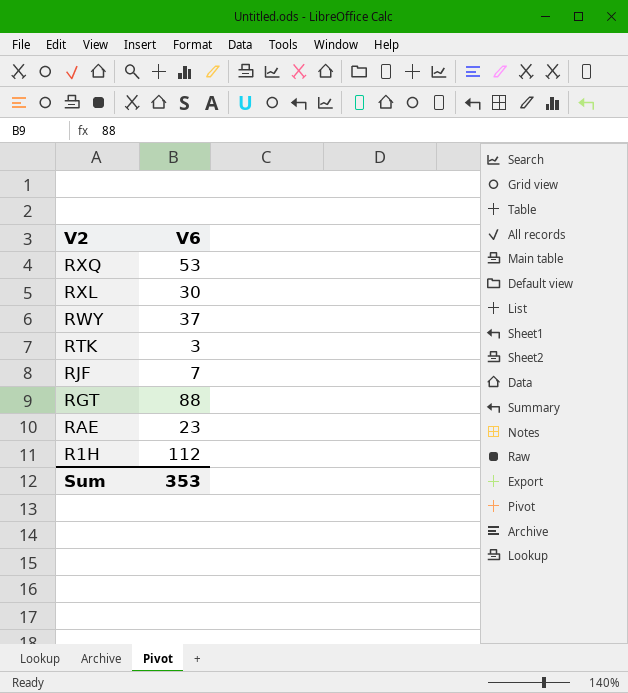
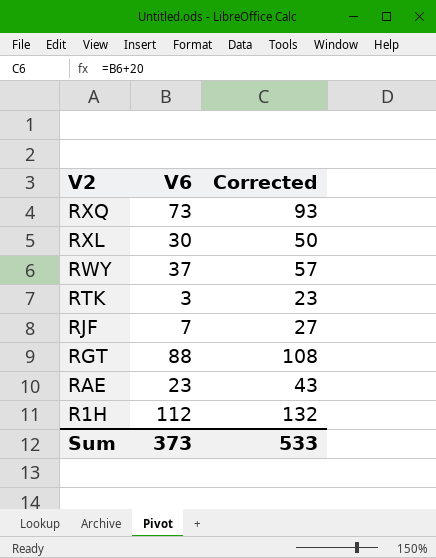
column Corrected | formula: none -> [V6] + 20
RXQ | V6: 53 -> 73
Sum | V6: 353 -> 373

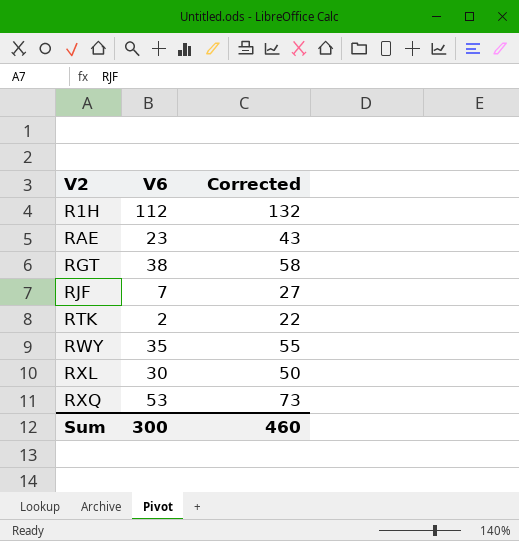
row order: V2 descending -> V2 ascending
RGT | V6: 88 -> 38
RGT | Corrected: 108 -> 58
RTK | V6: 3 -> 2
RTK | Corrected: 23 -> 22
RWY | V6: 37 -> 35
RWY | Corrected: 57 -> 55
RXQ | V6: 73 -> 53
RXQ | Corrected: 93 -> 73
Sum | V6: 373 -> 300
Sum | Corrected: 533 -> 460

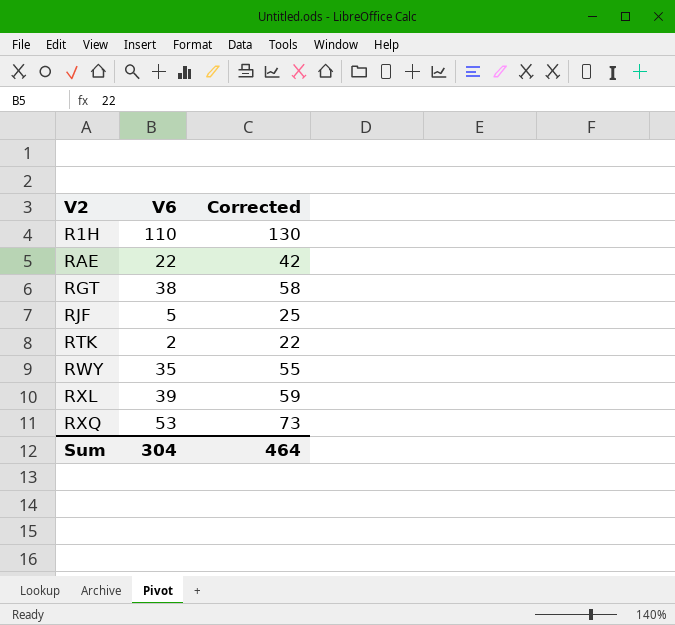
R1H | V6: 112 -> 110
R1H | Corrected: 132 -> 130
RAE | V6: 23 -> 22
RAE | Corrected: 43 -> 42
RJF | V6: 7 -> 5
RJF | Corrected: 27 -> 25
RXL | V6: 30 -> 39
RXL | Corrected: 50 -> 59
Sum | V6: 300 -> 304
Sum | Corrected: 460 -> 464

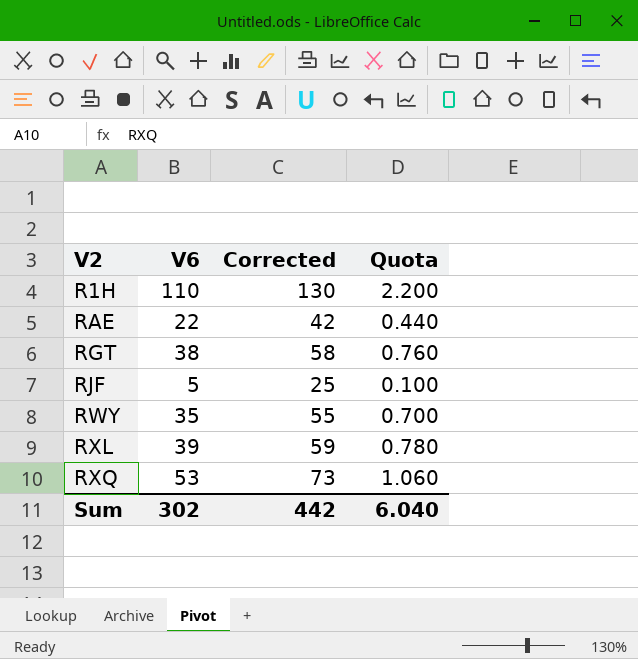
column Quota | formula: none -> [V6] * 0.02
row RTK: 2 | 22 -> none
Sum | V6: 304 -> 302
Sum | Corrected: 464 -> 442

